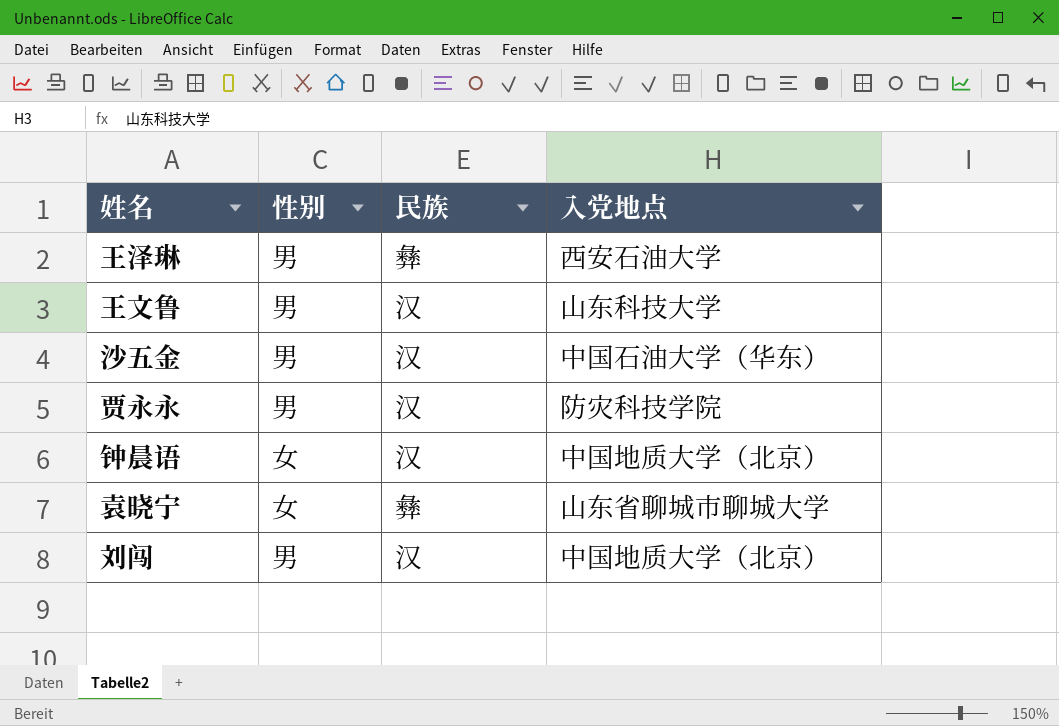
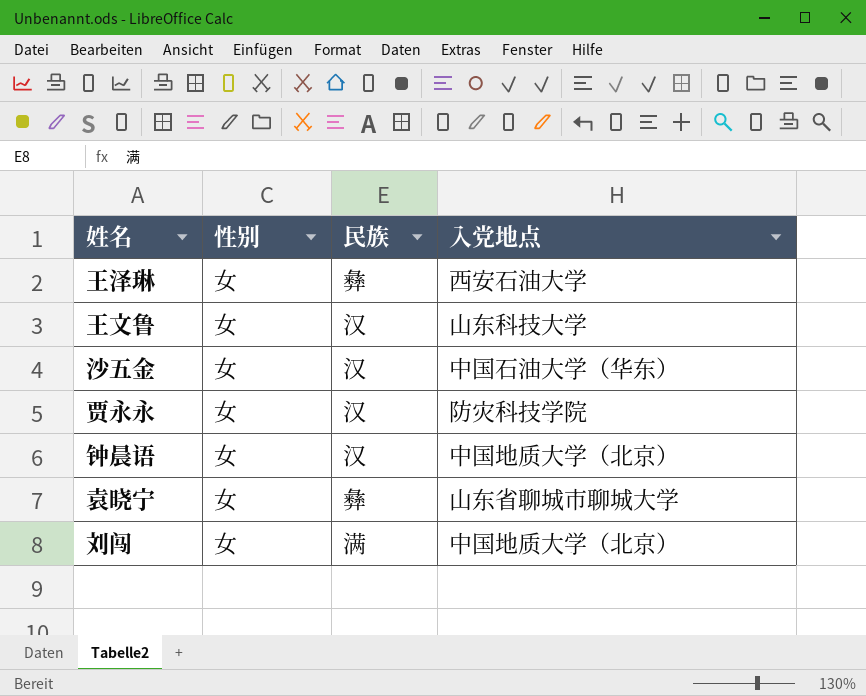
王泽琳 | 性别: 男 -> 女
王文鲁 | 性别: 男 -> 女
沙五金 | 性别: 男 -> 女
贾永永 | 性别: 男 -> 女
刘闯 | 性别: 男 -> 女
刘闯 | 民族: 汉 -> 满

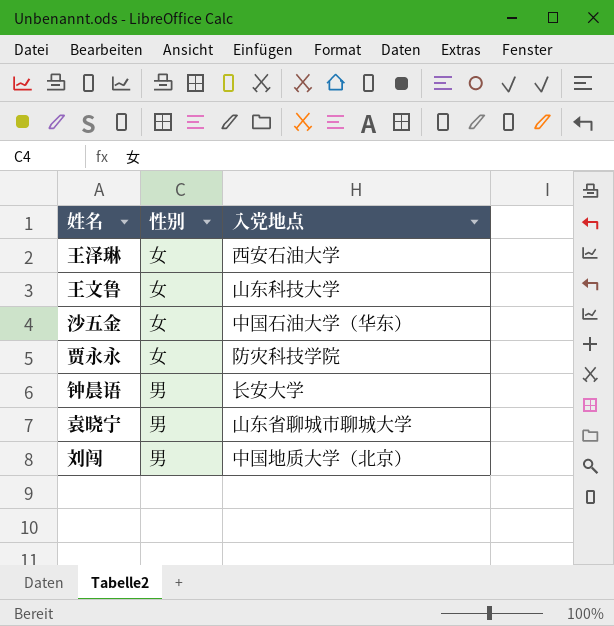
column 民族 | position: 3 -> none
钟晨语 | 性别: 女 -> 男
钟晨语 | 入党地点: 中国地质大学（北京） -> 长安大学
袁晓宁 | 性别: 女 -> 男
刘闯 | 性别: 女 -> 男

